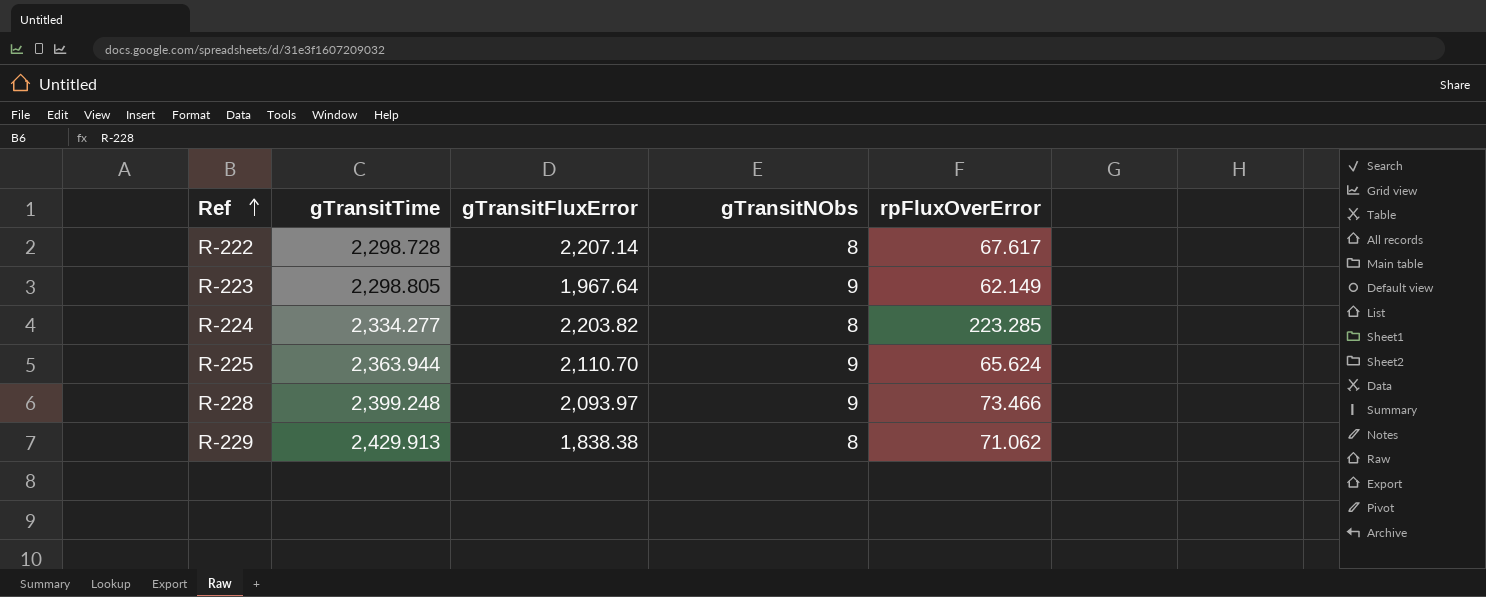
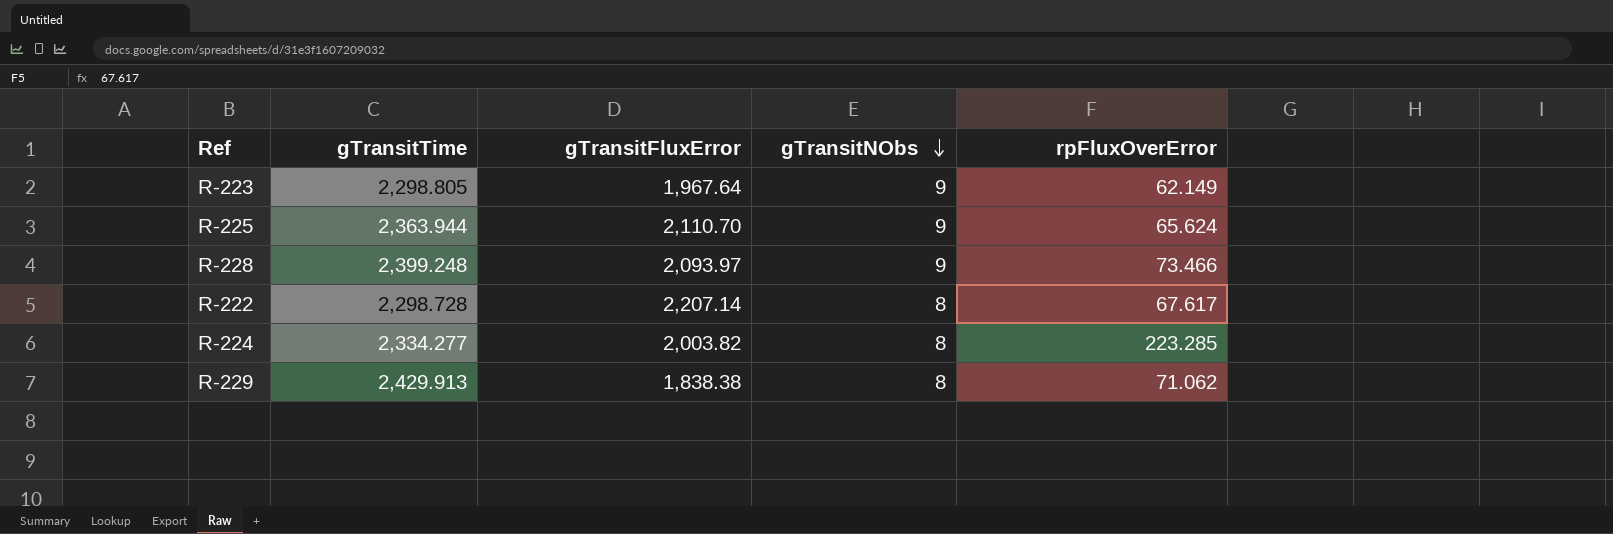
row order: Ref ascending -> gTransitNObs descending
R-224 | gTransitFluxError: 2,203.82 -> 2,003.82

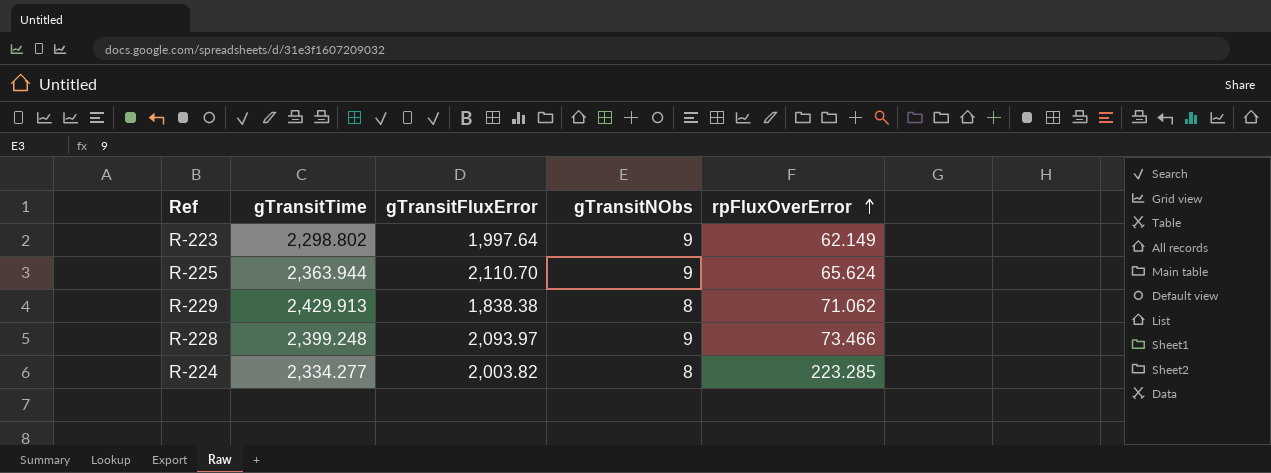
row order: gTransitNObs descending -> rpFluxOverError ascending
row R-222: 2,298.728 | 2,207.14 | 8 | 67.617 -> none
R-223 | gTransitTime: 2,298.805 -> 2,298.802
R-223 | gTransitFluxError: 1,967.64 -> 1,997.64

